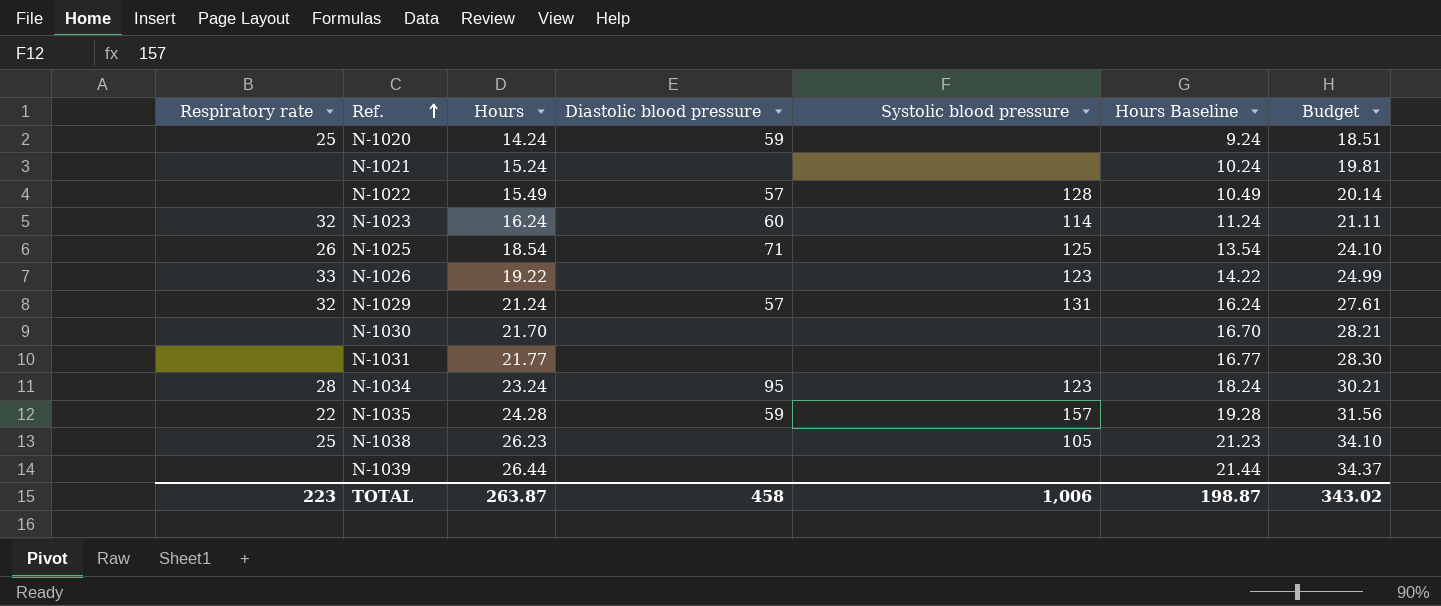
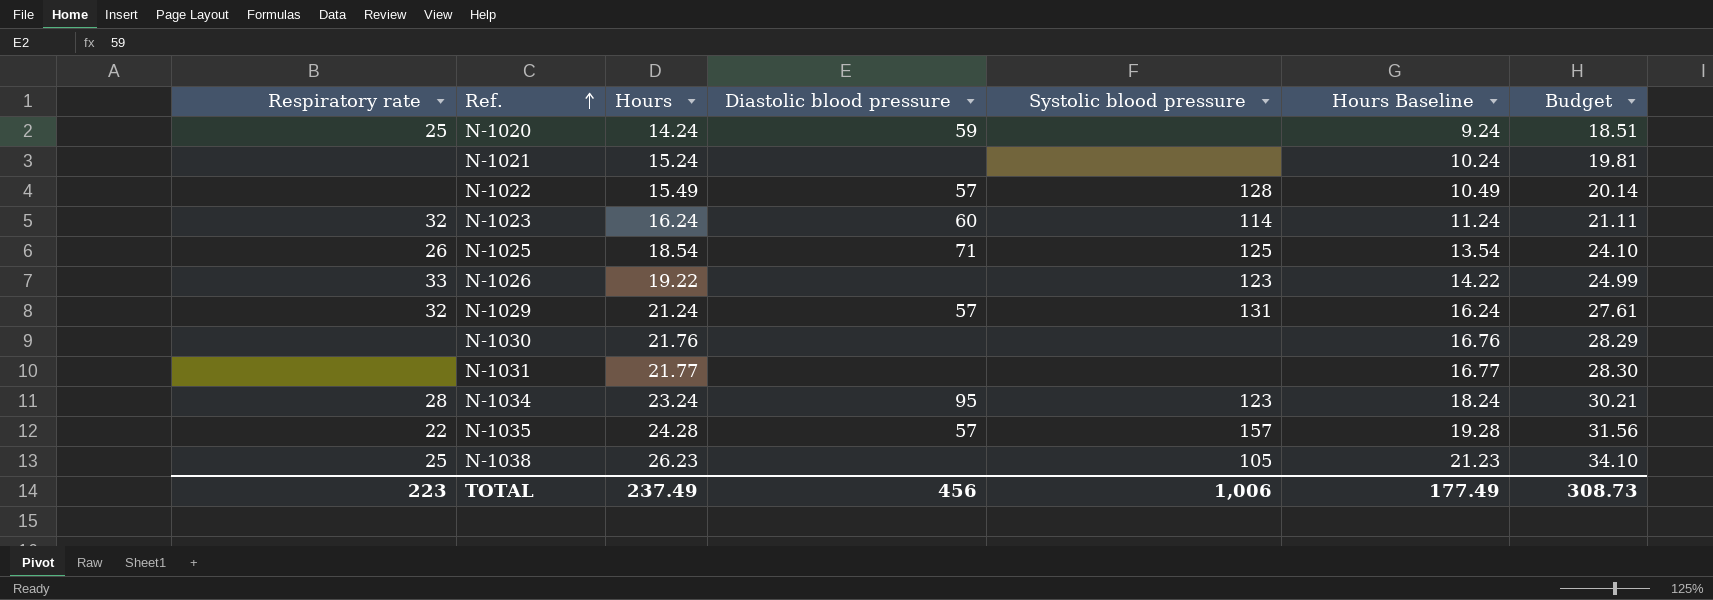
row N-1039: none | 26.44 | none | none | 21.44 | 34.37 -> none
N-1030 | Hours: 21.70 -> 21.76
N-1030 | Hours Baseline: 16.70 -> 16.76
N-1030 | Budget: 28.21 -> 28.29
N-1035 | Diastolic blood pressure: 59 -> 57
TOTAL | Hours: 263.87 -> 237.49
TOTAL | Diastolic blood pressure: 458 -> 456
TOTAL | Hours Baseline: 198.87 -> 177.49
TOTAL | Budget: 343.02 -> 308.73

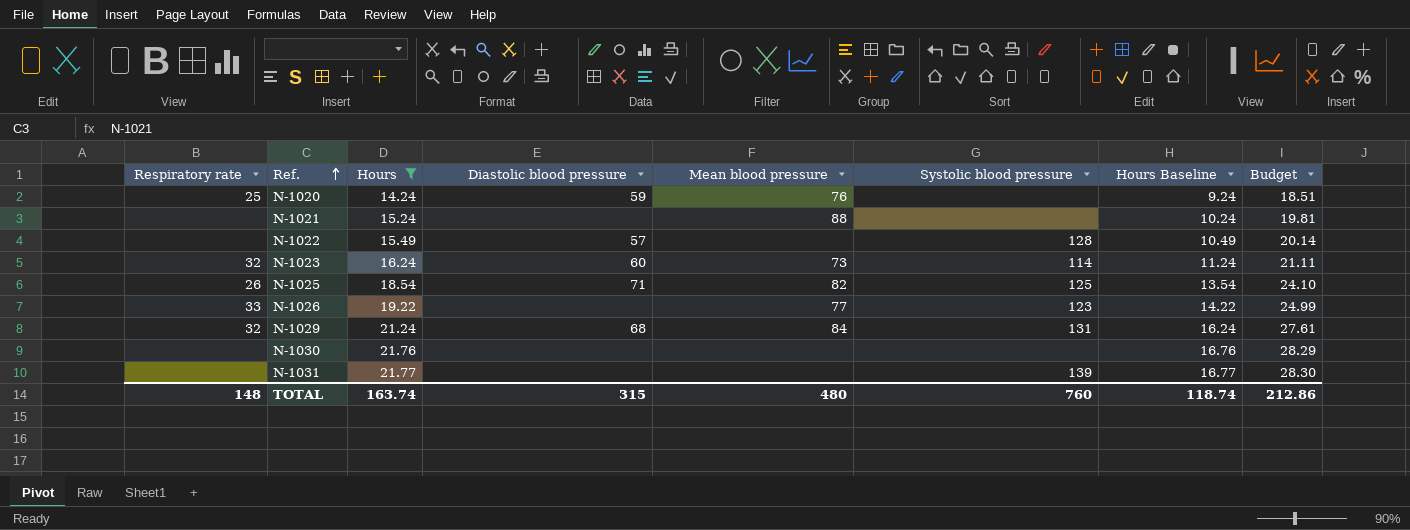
filter: none -> Hours <= 21.77
column Mean blood pressure | position: none -> 5
N-1029 | Diastolic blood pressure: 57 -> 68
N-1031 | Systolic blood pressure: none -> 139
TOTAL | Respiratory rate: 223 -> 148
TOTAL | Hours: 237.49 -> 163.74
TOTAL | Diastolic blood pressure: 456 -> 315
TOTAL | Systolic blood pressure: 1,006 -> 760
TOTAL | Hours Baseline: 177.49 -> 118.74
TOTAL | Budget: 308.73 -> 212.86

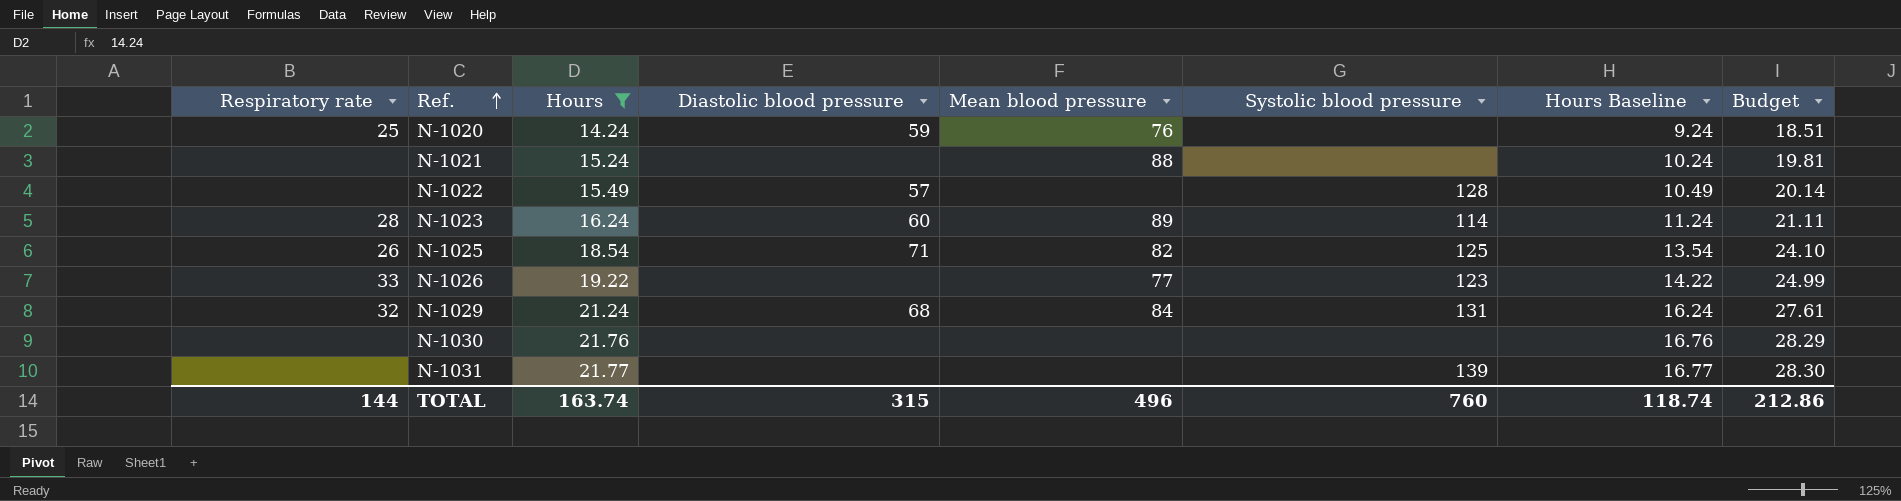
N-1023 | Respiratory rate: 32 -> 28
N-1023 | Mean blood pressure: 73 -> 89
TOTAL | Respiratory rate: 148 -> 144
TOTAL | Mean blood pressure: 480 -> 496

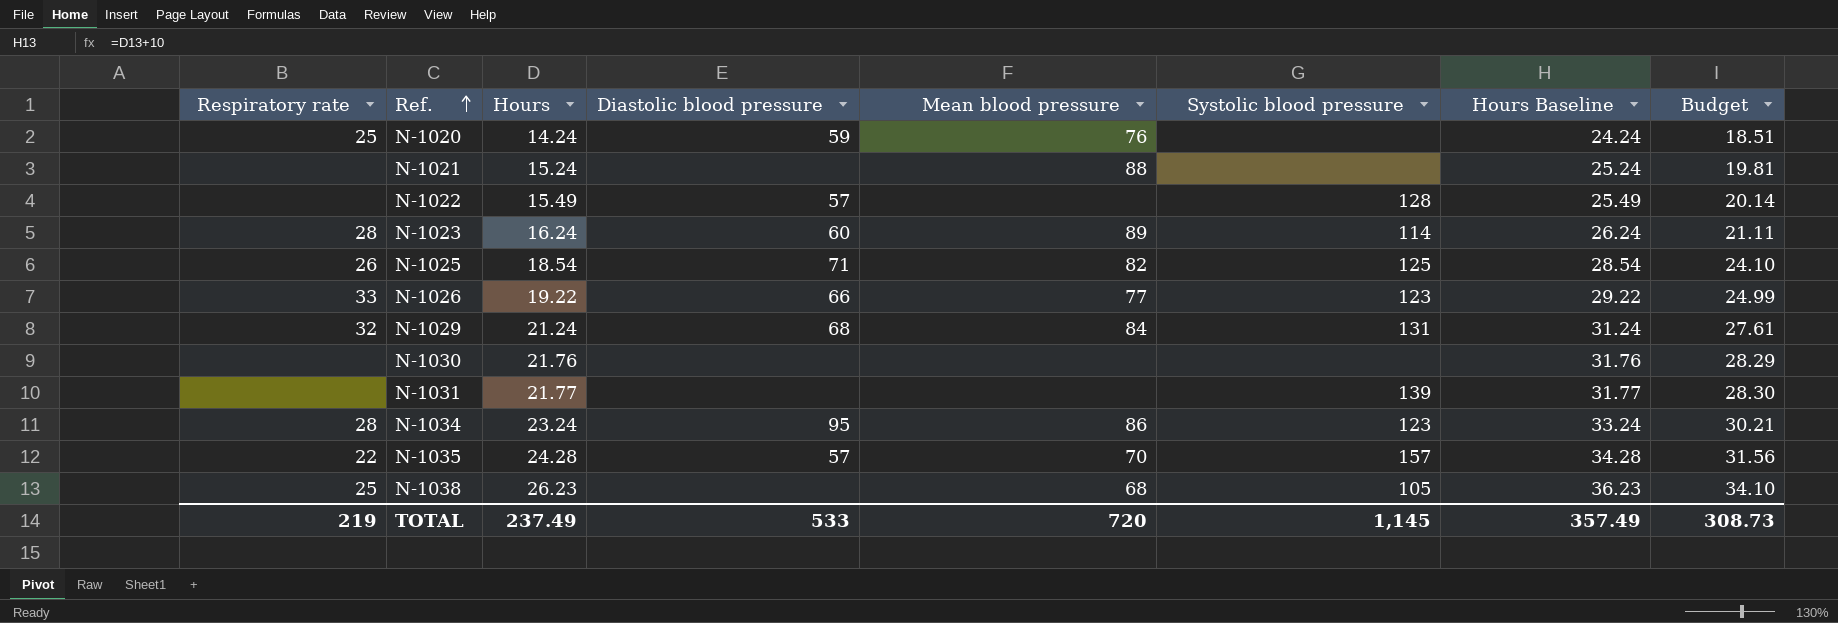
filter: Hours <= 21.77 -> none
column Hours Baseline | formula: [Hours] - 5 -> [Hours] + 10
N-1026 | Diastolic blood pressure: none -> 66
TOTAL | Respiratory rate: 144 -> 219
TOTAL | Hours: 163.74 -> 237.49
TOTAL | Diastolic blood pressure: 315 -> 533
TOTAL | Mean blood pressure: 496 -> 720
TOTAL | Systolic blood pressure: 760 -> 1,145
TOTAL | Hours Baseline: 118.74 -> 357.49
TOTAL | Budget: 212.86 -> 308.73

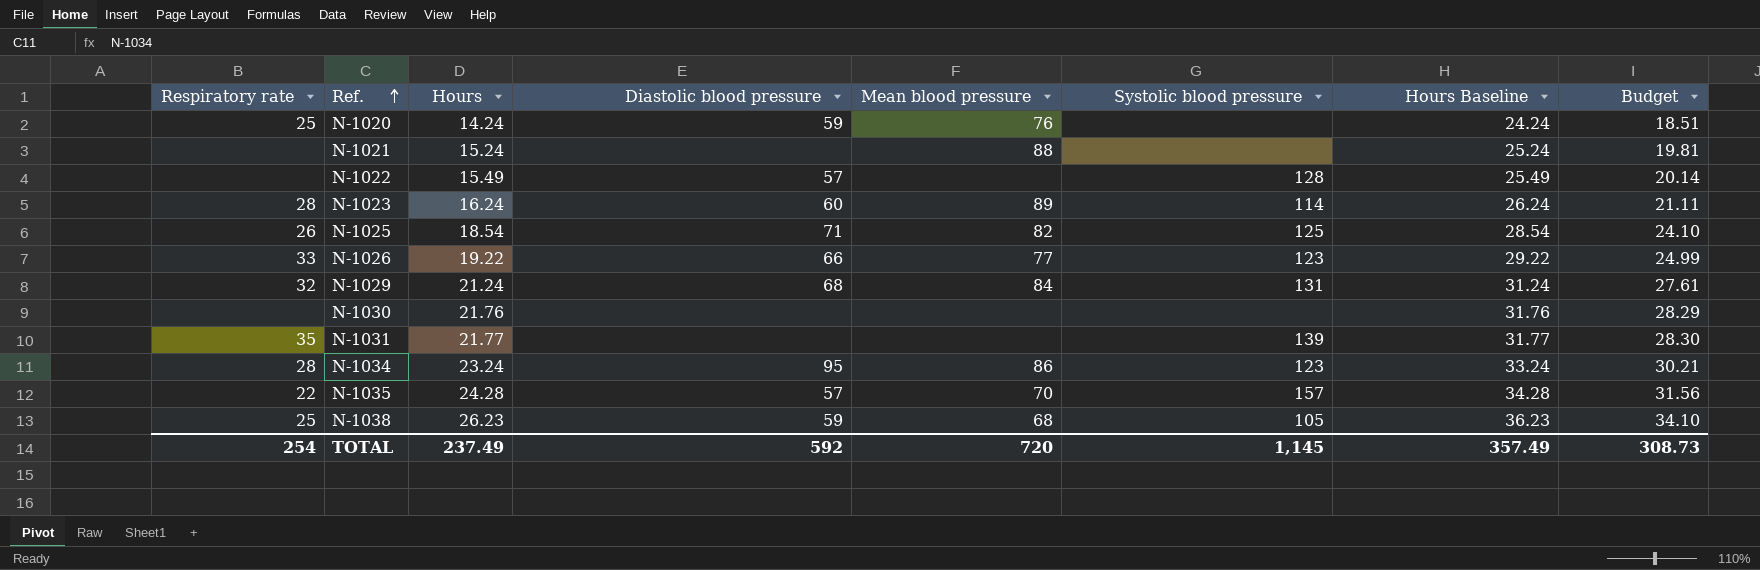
N-1031 | Respiratory rate: none -> 35
N-1038 | Diastolic blood pressure: none -> 59
TOTAL | Respiratory rate: 219 -> 254
TOTAL | Diastolic blood pressure: 533 -> 592

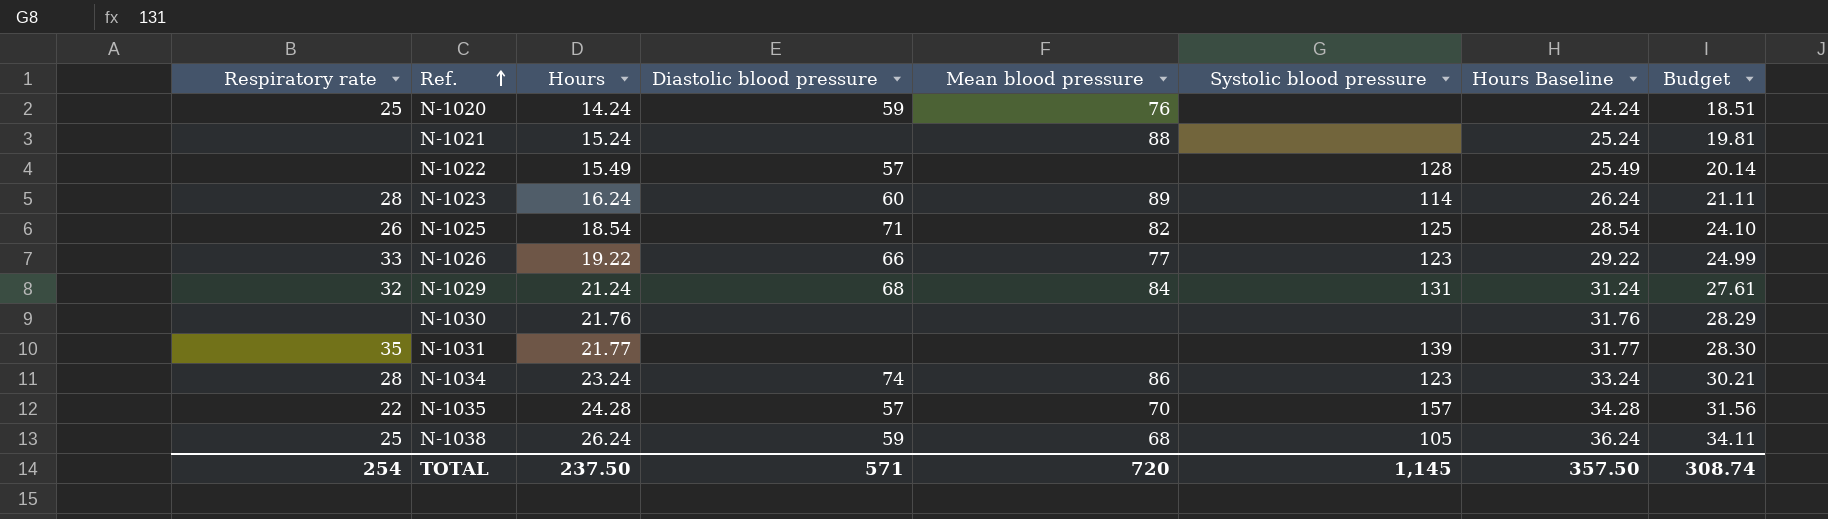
N-1034 | Diastolic blood pressure: 95 -> 74
N-1038 | Hours: 26.23 -> 26.24
N-1038 | Hours Baseline: 36.23 -> 36.24
N-1038 | Budget: 34.10 -> 34.11
TOTAL | Hours: 237.49 -> 237.50
TOTAL | Diastolic blood pressure: 592 -> 571
TOTAL | Hours Baseline: 357.49 -> 357.50
TOTAL | Budget: 308.73 -> 308.74

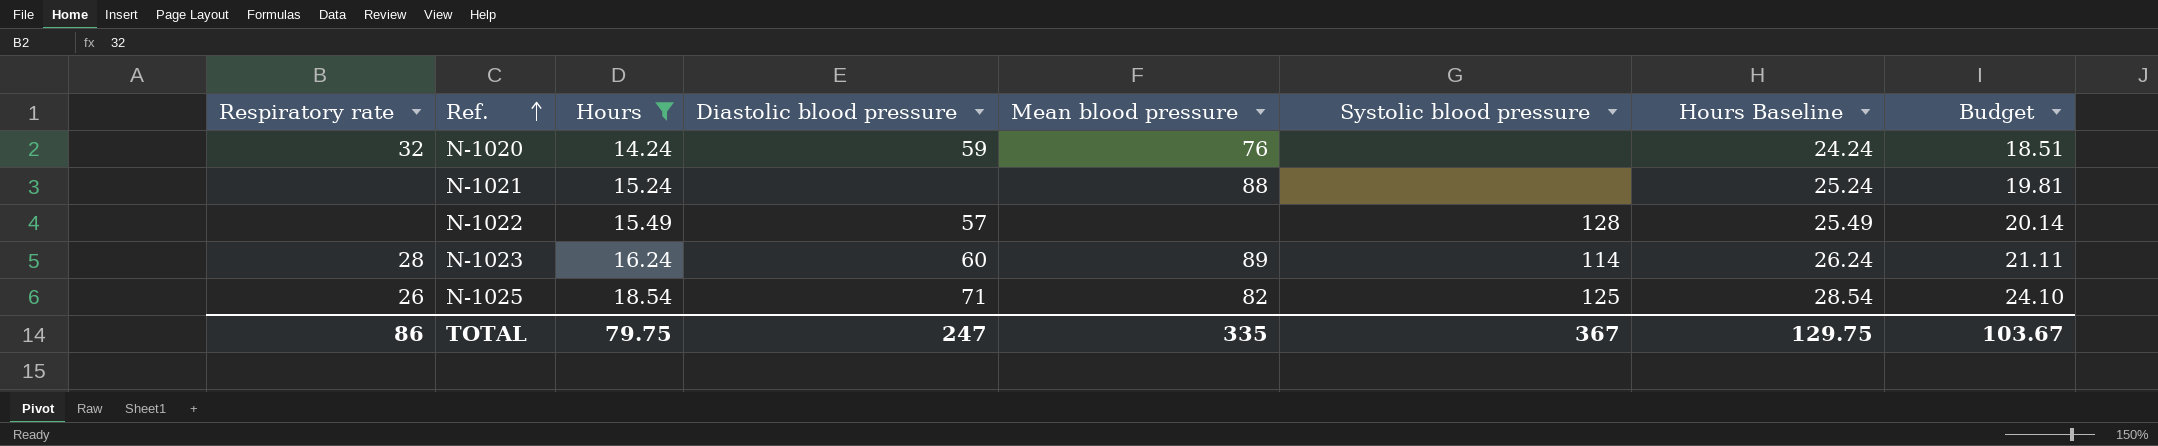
filter: none -> Hours <= 18.54
N-1020 | Respiratory rate: 25 -> 32
TOTAL | Respiratory rate: 254 -> 86
TOTAL | Hours: 237.50 -> 79.75
TOTAL | Diastolic blood pressure: 571 -> 247
TOTAL | Mean blood pressure: 720 -> 335
TOTAL | Systolic blood pressure: 1,145 -> 367
TOTAL | Hours Baseline: 357.50 -> 129.75
TOTAL | Budget: 308.74 -> 103.67

